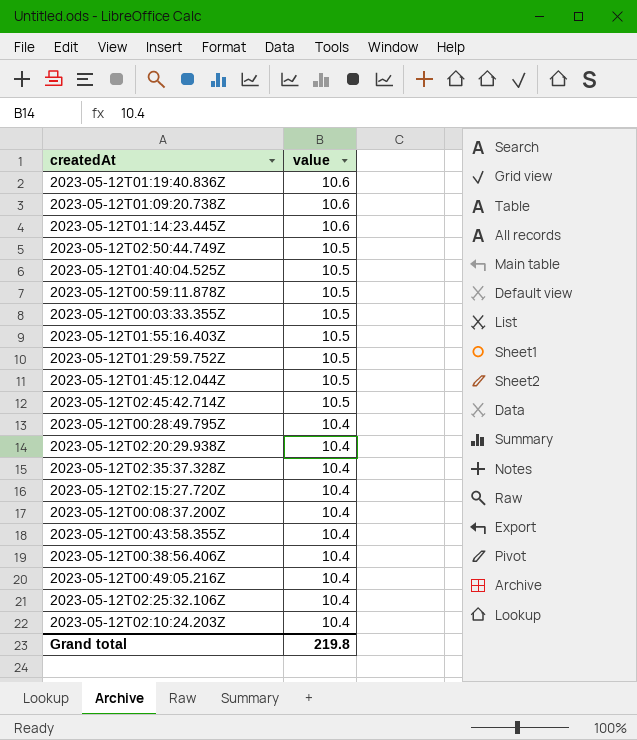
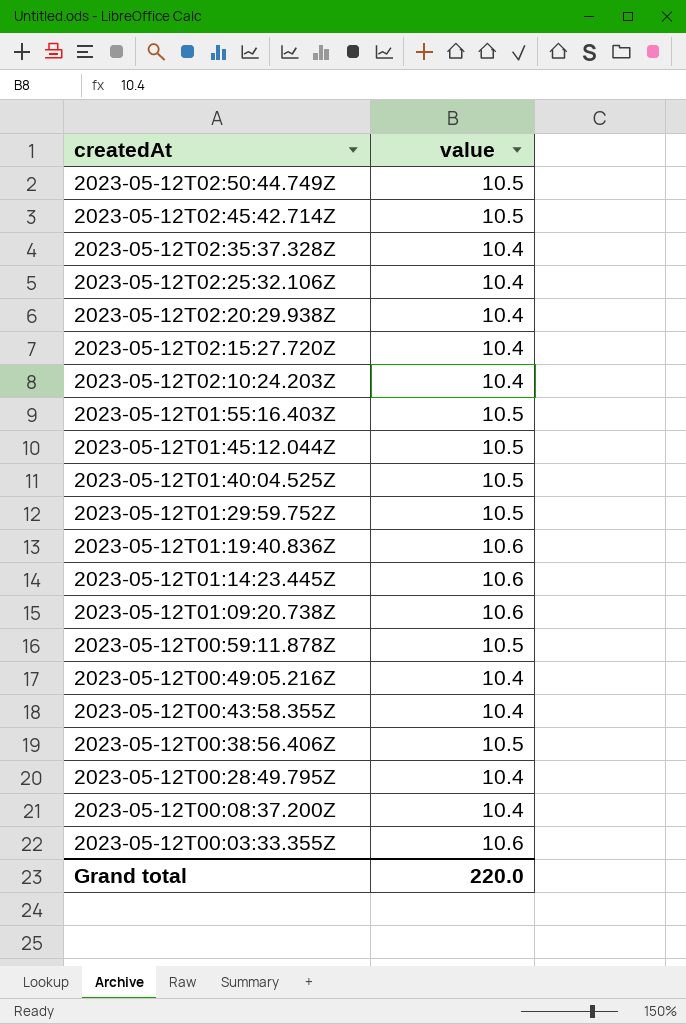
row order: value descending -> createdAt descending
2023-05-12T00:38:56.406Z | value: 10.4 -> 10.5
2023-05-12T00:03:33.355Z | value: 10.5 -> 10.6
Grand total | value: 219.8 -> 220.0

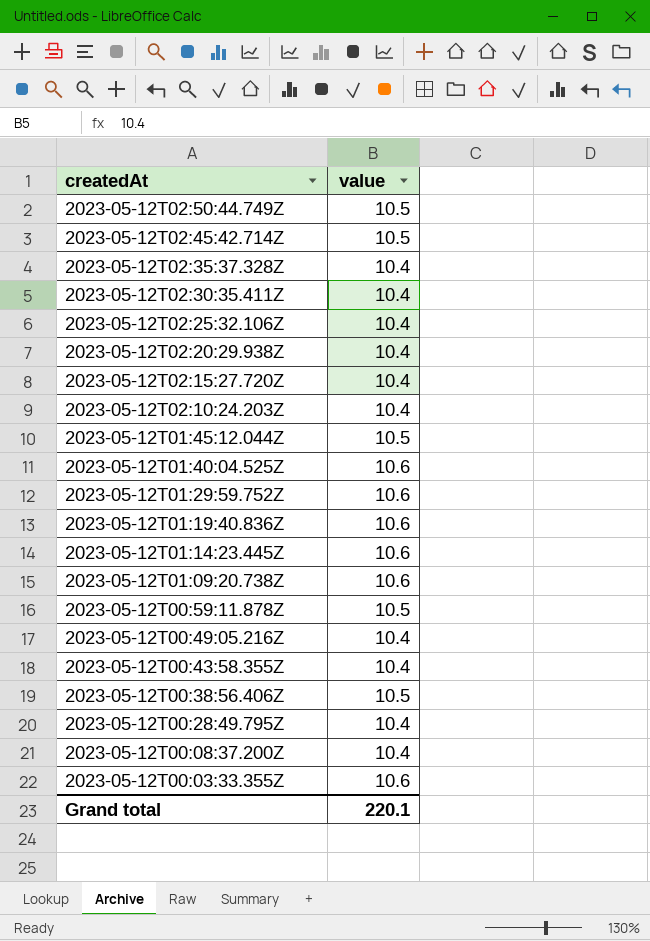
row 2023-05-12T01:55:16.403Z: 10.5 -> none
row 2023-05-12T02:30:35.411Z: none -> 10.4
2023-05-12T01:40:04.525Z | value: 10.5 -> 10.6
2023-05-12T01:29:59.752Z | value: 10.5 -> 10.6
Grand total | value: 220.0 -> 220.1

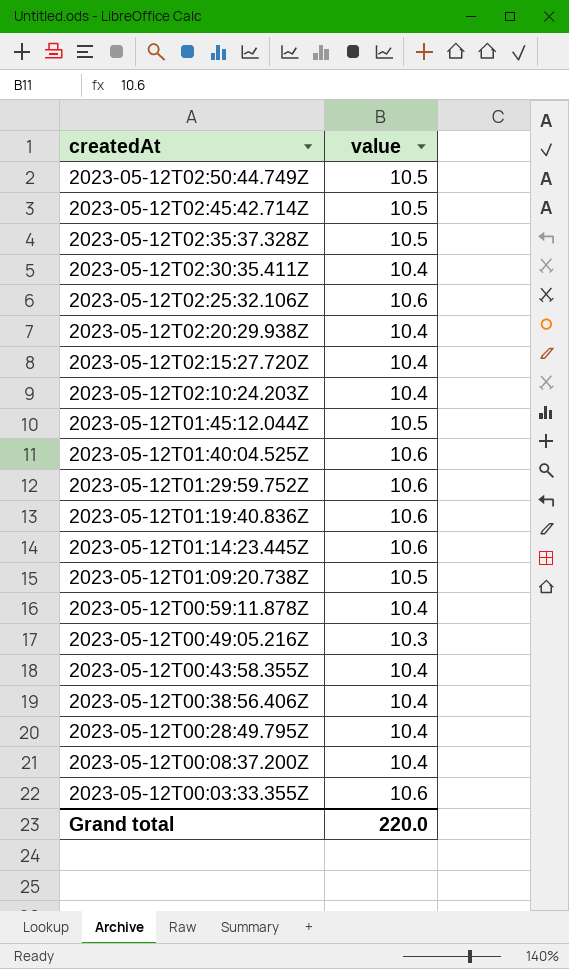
2023-05-12T02:35:37.328Z | value: 10.4 -> 10.5
2023-05-12T02:25:32.106Z | value: 10.4 -> 10.6
2023-05-12T01:09:20.738Z | value: 10.6 -> 10.5
2023-05-12T00:59:11.878Z | value: 10.5 -> 10.4
2023-05-12T00:49:05.216Z | value: 10.4 -> 10.3
2023-05-12T00:38:56.406Z | value: 10.5 -> 10.4
Grand total | value: 220.1 -> 220.0

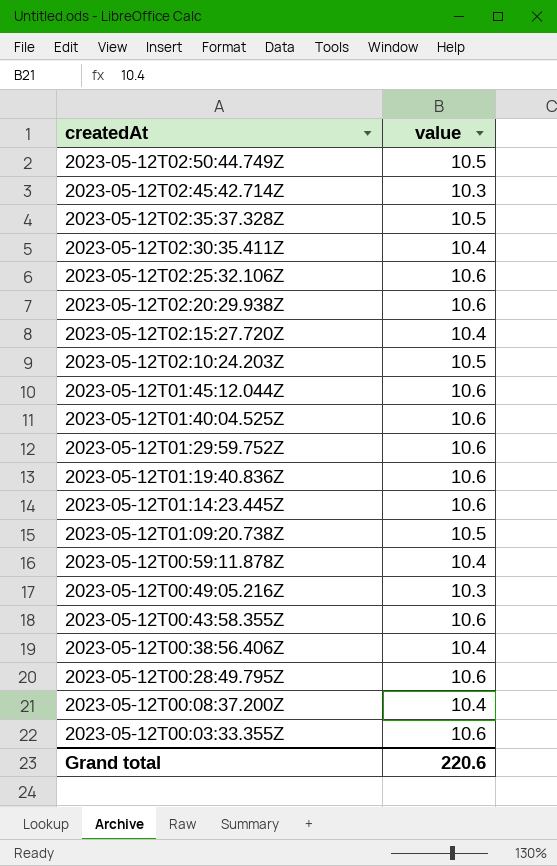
2023-05-12T02:45:42.714Z | value: 10.5 -> 10.3
2023-05-12T02:20:29.938Z | value: 10.4 -> 10.6
2023-05-12T02:10:24.203Z | value: 10.4 -> 10.5
2023-05-12T01:45:12.044Z | value: 10.5 -> 10.6
2023-05-12T00:43:58.355Z | value: 10.4 -> 10.6
2023-05-12T00:28:49.795Z | value: 10.4 -> 10.6
Grand total | value: 220.0 -> 220.6

